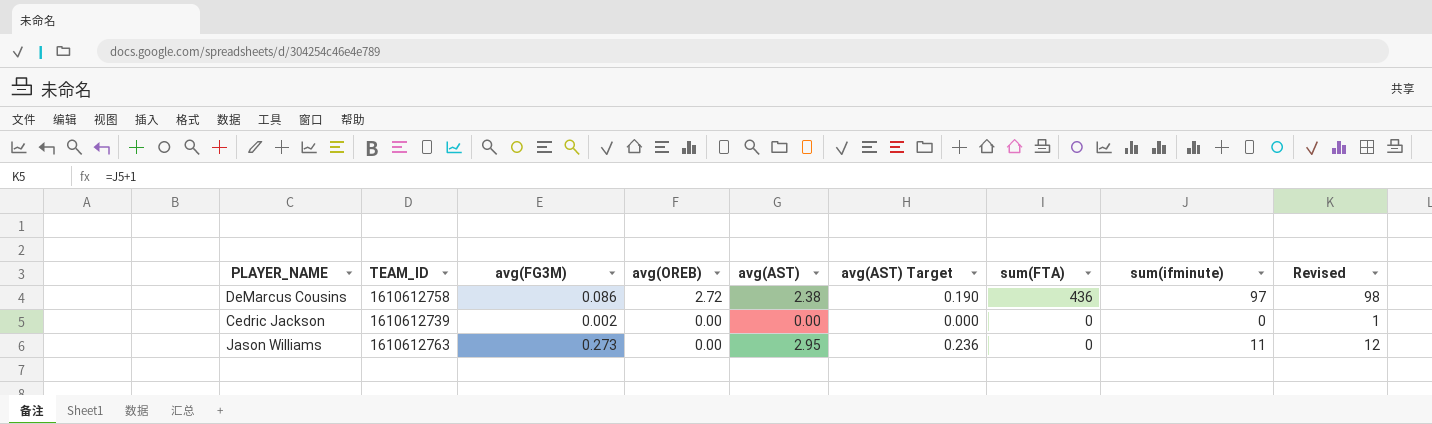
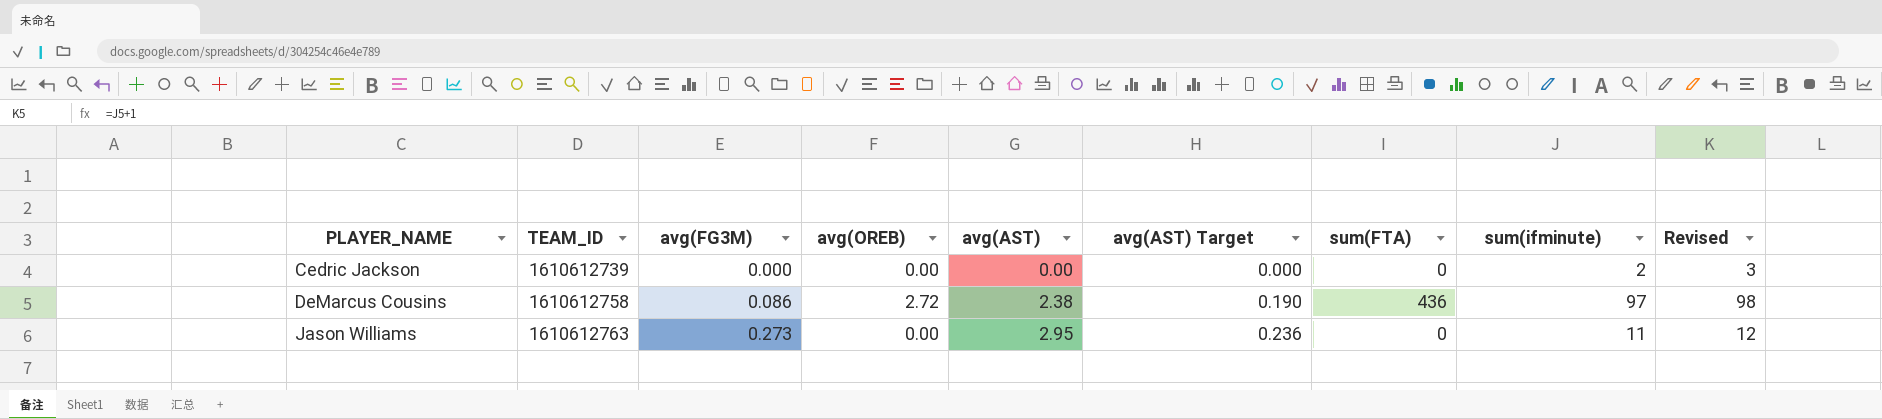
row order: avg(OREB) descending -> PLAYER_NAME ascending
Cedric Jackson | avg(FG3M): 0.002 -> 0.000
Cedric Jackson | sum(ifminute): 0 -> 2
Cedric Jackson | Revised: 1 -> 3

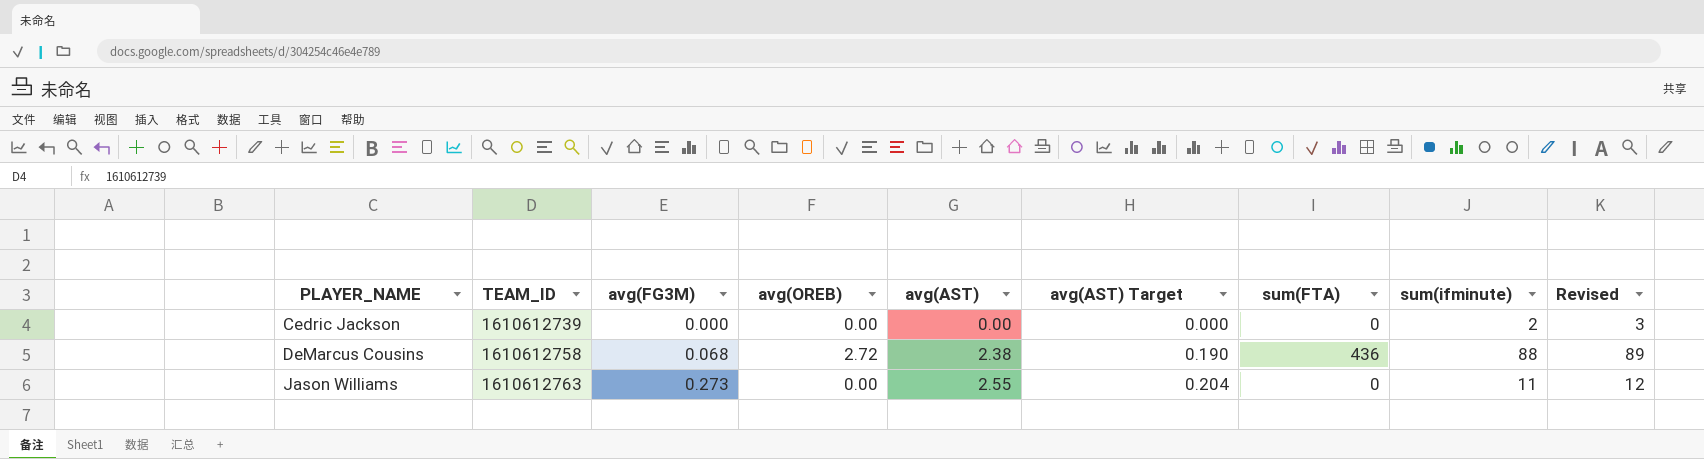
DeMarcus Cousins | avg(FG3M): 0.086 -> 0.068
DeMarcus Cousins | sum(ifminute): 97 -> 88
DeMarcus Cousins | Revised: 98 -> 89
Jason Williams | avg(AST): 2.95 -> 2.55
Jason Williams | avg(AST) Target: 0.236 -> 0.204

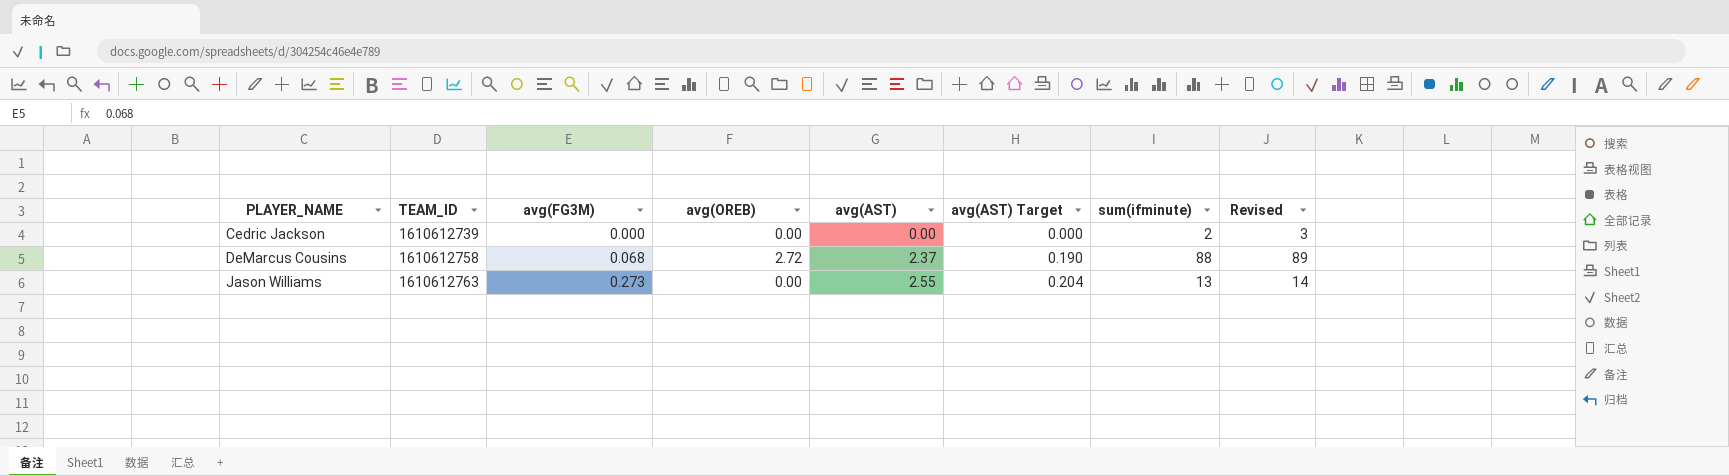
column sum(FTA) | position: 7 -> none
DeMarcus Cousins | avg(AST): 2.38 -> 2.37
Jason Williams | sum(ifminute): 11 -> 13
Jason Williams | Revised: 12 -> 14

